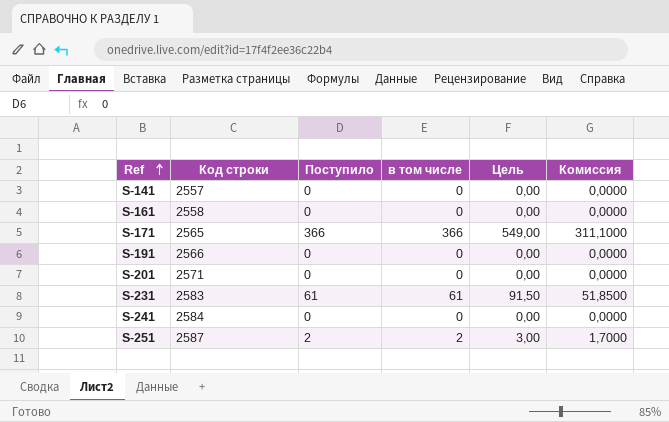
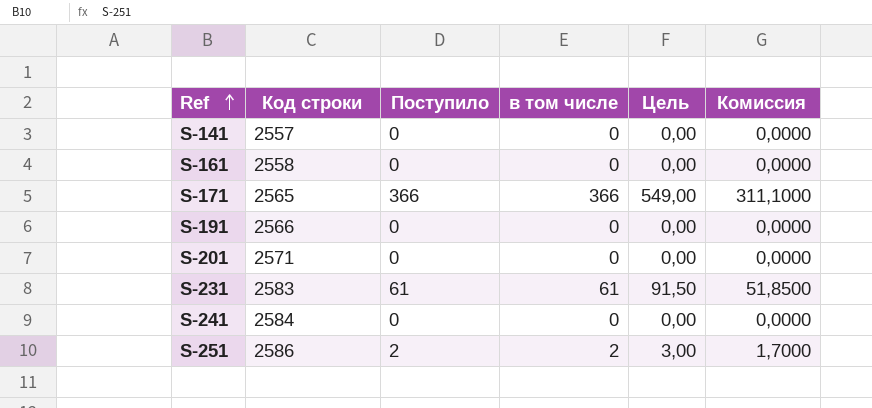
S-251 | Код строки: 2587 -> 2586

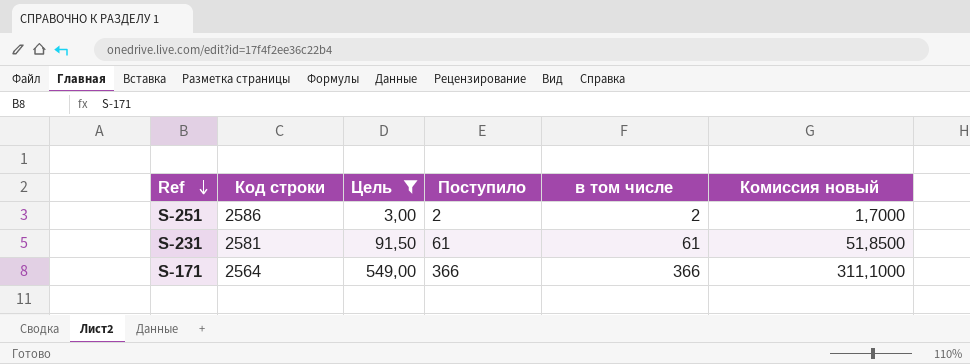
filter: none -> Цель != 0,00
row order: Ref ascending -> Ref descending
column Цель | position: 5 -> 3
column name: Комиссия -> Комиссия новый
S-231 | Код строки: 2583 -> 2581
S-171 | Код строки: 2565 -> 2564

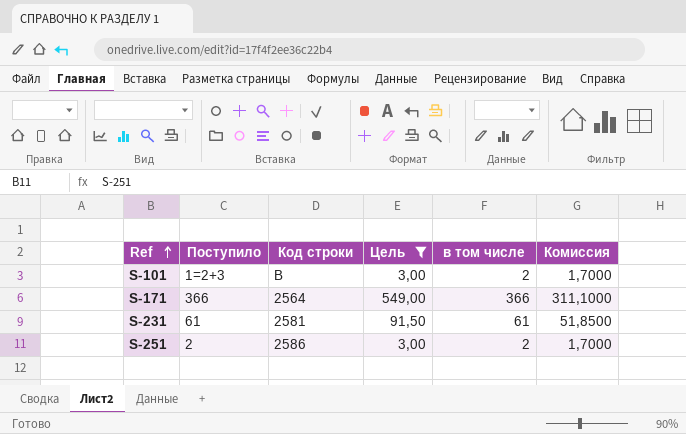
row order: Ref descending -> Ref ascending
column Поступило | position: 4 -> 2
column name: Комиссия новый -> Комиссия
row S-101: none -> 1=2+3 | В | 3,00 | 2 | 1,7000

